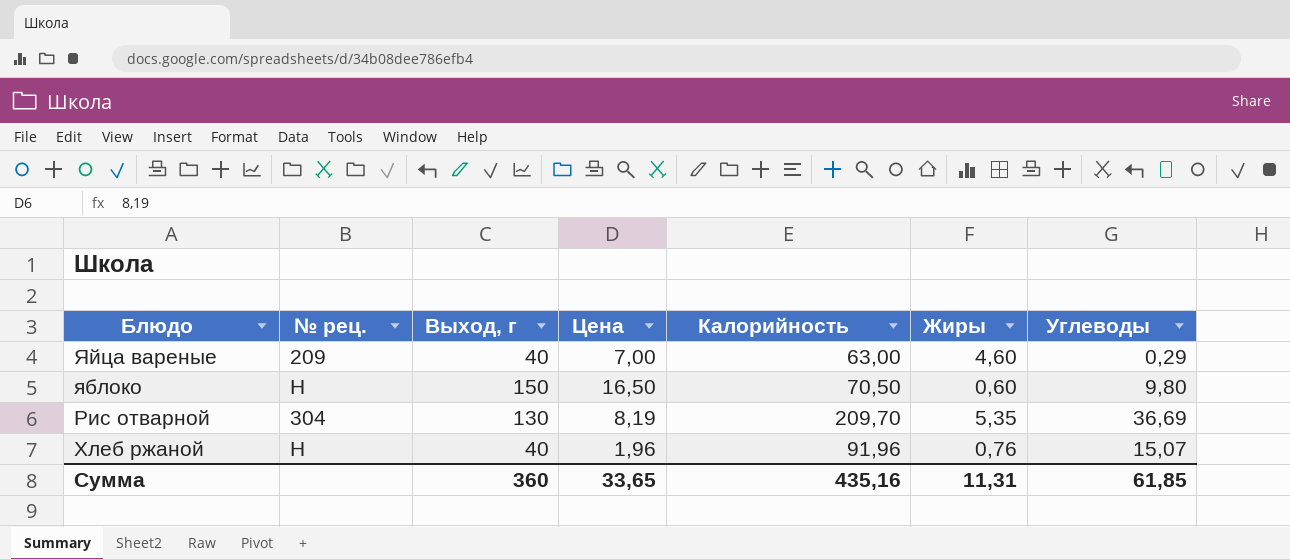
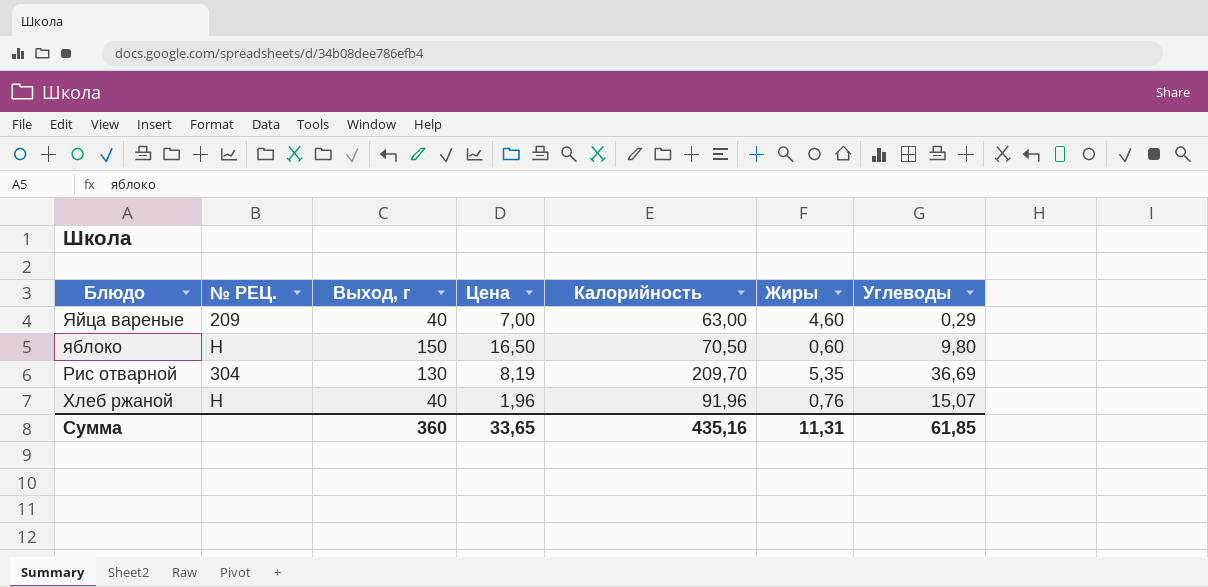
column name: № рец. -> № РЕЦ.

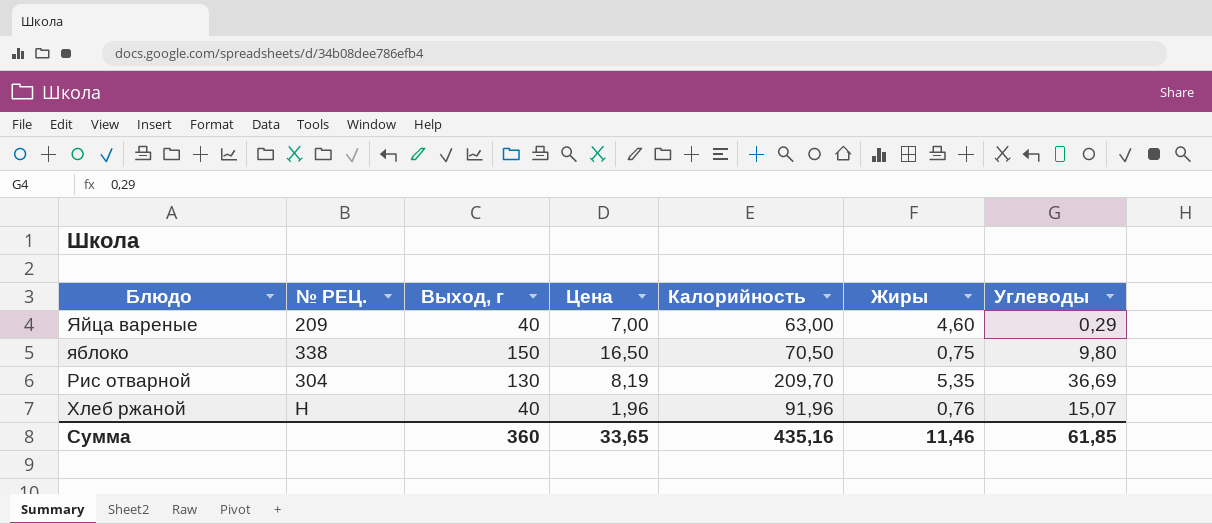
яблоко | № РЕЦ.: Н -> 338
яблоко | Жиры: 0,60 -> 0,75
Сумма | Жиры: 11,31 -> 11,46

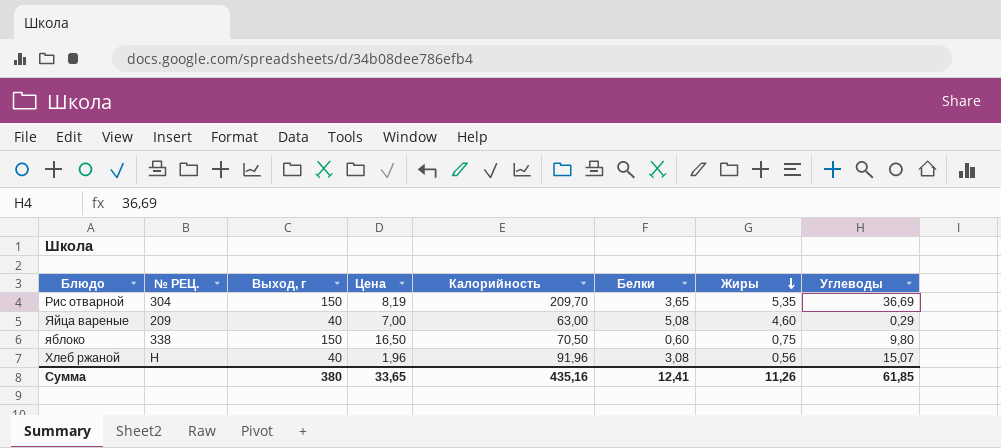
row order: none -> Жиры descending
column Белки | position: none -> 6
Рис отварной | Выход, г: 130 -> 150
Хлеб ржаной | Жиры: 0,76 -> 0,56
Сумма | Выход, г: 360 -> 380
Сумма | Жиры: 11,46 -> 11,26

